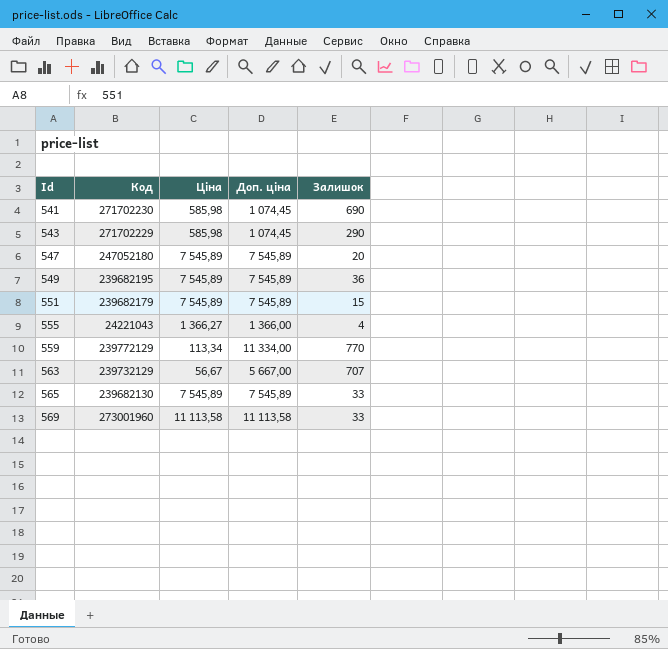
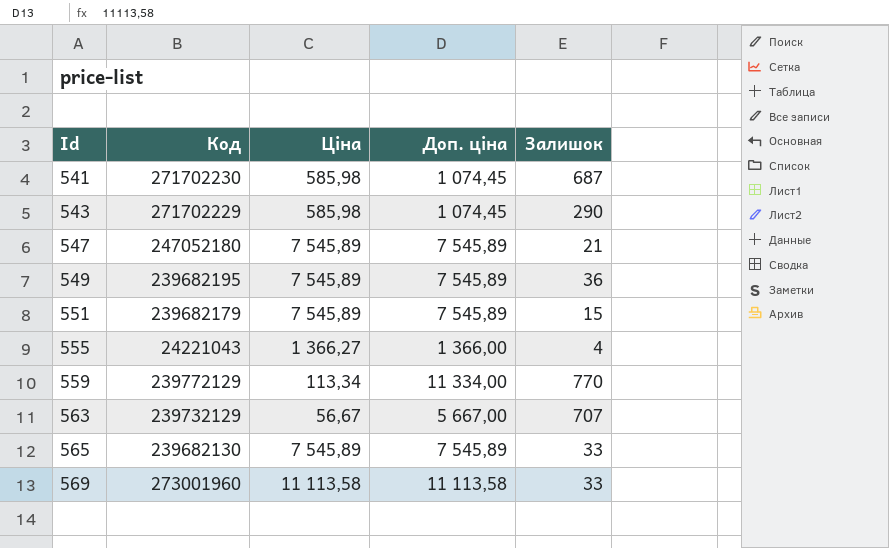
541 | Залишок: 690 -> 687
547 | Залишок: 20 -> 21

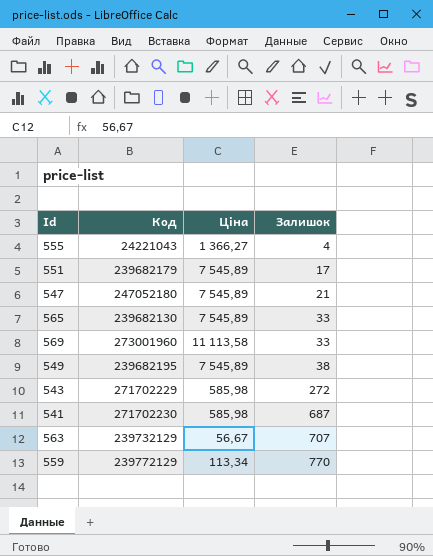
row order: Id ascending -> Залишок ascending
column Доп. ціна | position: 4 -> none
551 | Залишок: 15 -> 17
549 | Залишок: 36 -> 38
543 | Залишок: 290 -> 272

